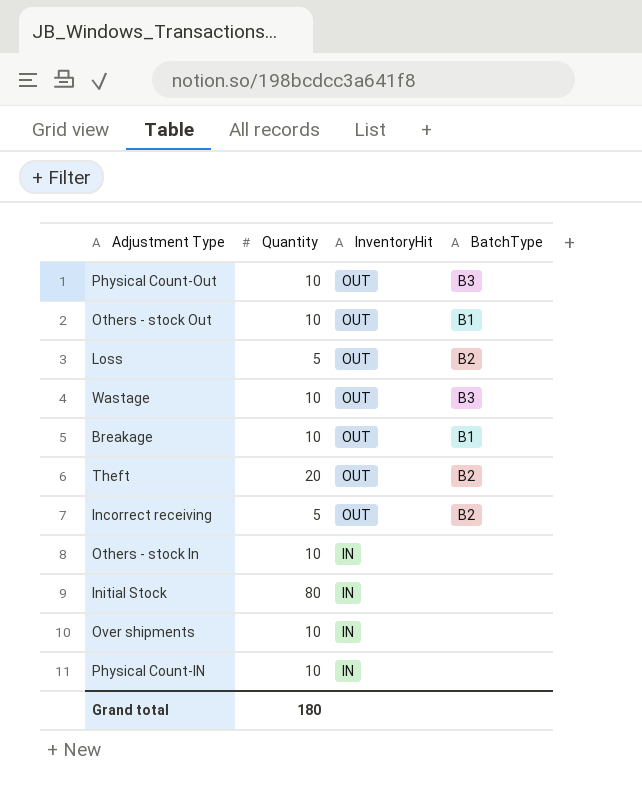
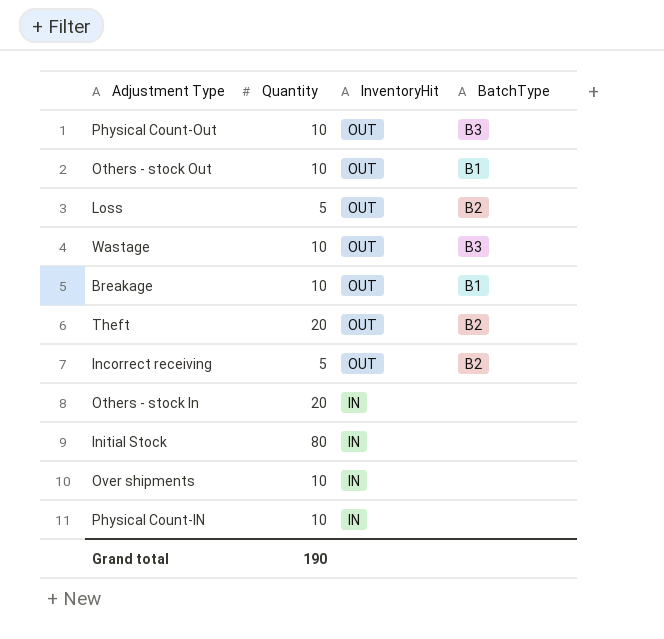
Others - stock In | Quantity: 10 -> 20
Grand total | Quantity: 180 -> 190

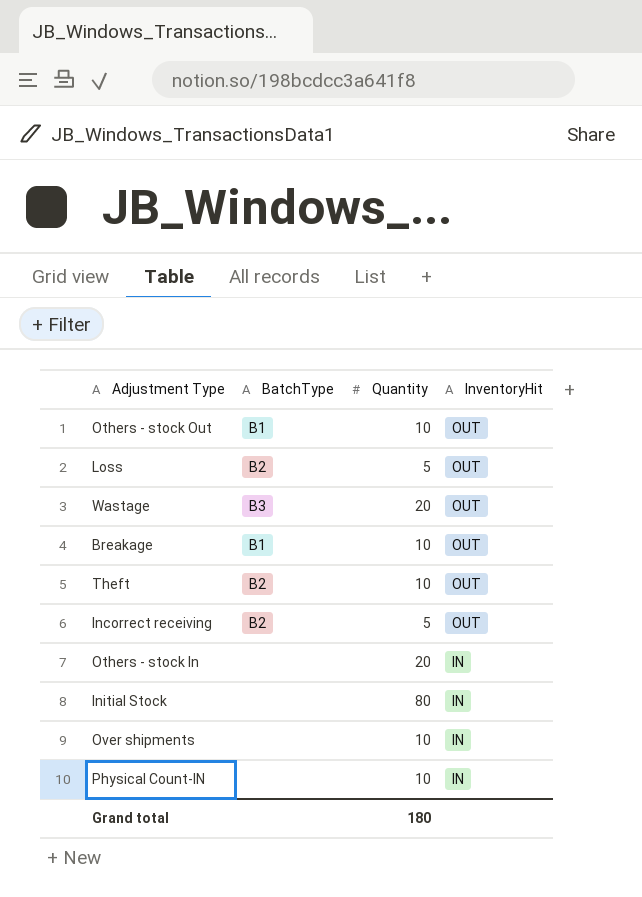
column BatchType | position: 4 -> 2
row Physical Count-Out: 10 | OUT | B3 -> none
Wastage | Quantity: 10 -> 20
Theft | Quantity: 20 -> 10
Grand total | Quantity: 190 -> 180

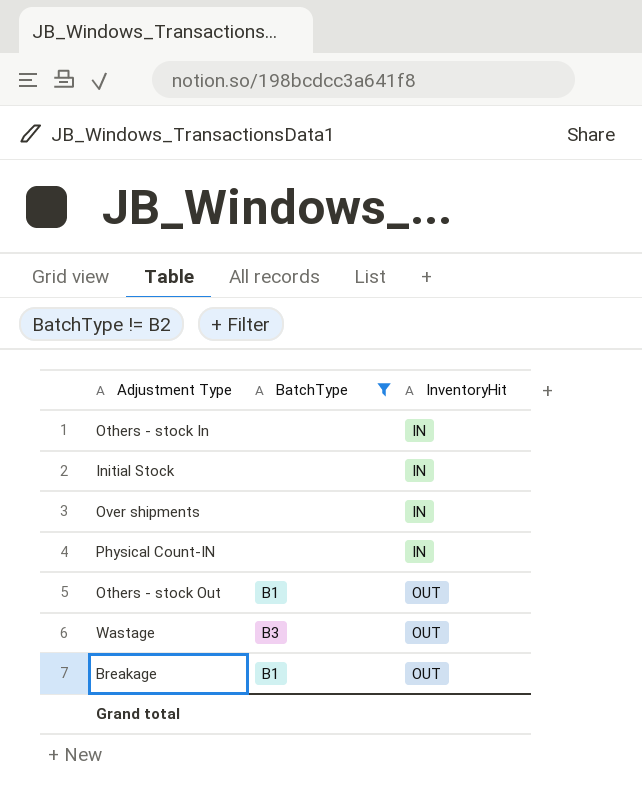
filter: none -> BatchType != B2
row order: InventoryHit descending -> InventoryHit ascending
column Quantity | position: 3 -> none

